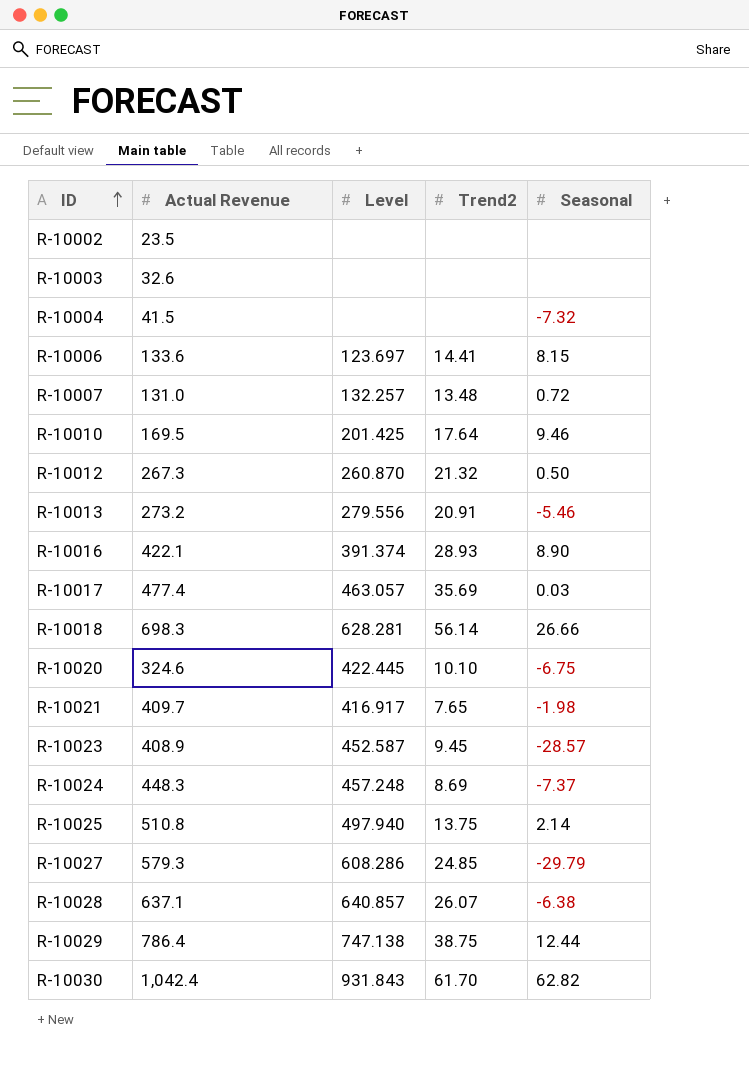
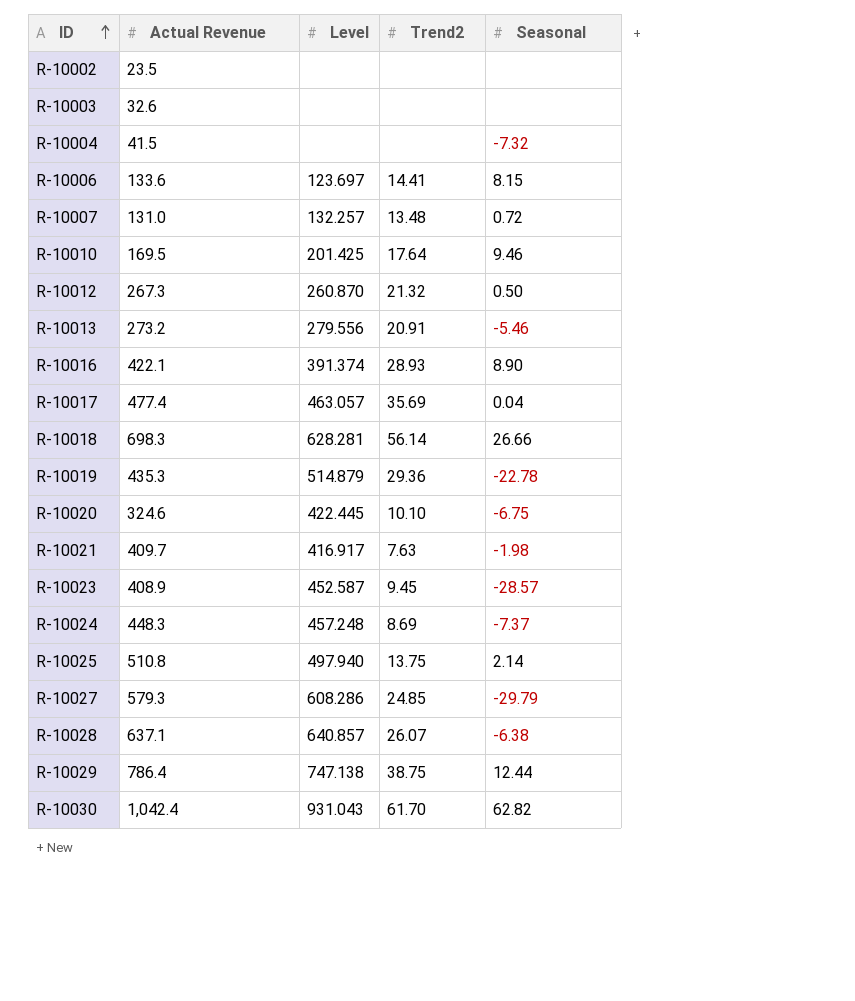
R-10017 | Seasonal: 0.03 -> 0.04
row R-10019: none -> 435.3 | 514.879 | 29.36 | -22.78
R-10021 | Trend2: 7.65 -> 7.63
R-10030 | Level: 931.843 -> 931.043

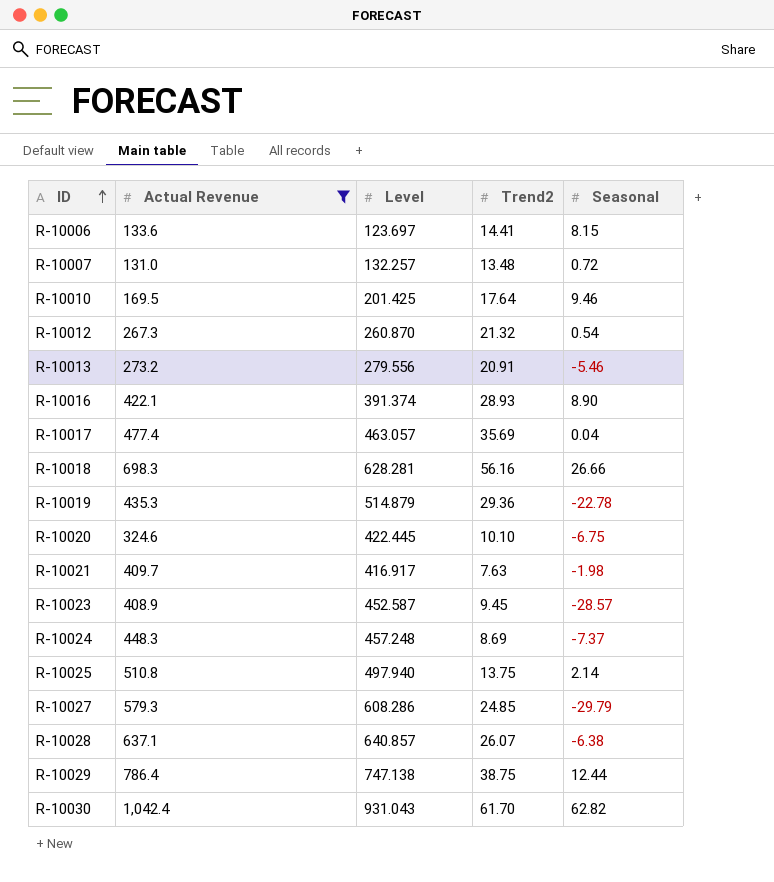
filter: none -> Actual Revenue >= 131.0
R-10012 | Seasonal: 0.50 -> 0.54
R-10018 | Trend2: 56.14 -> 56.16

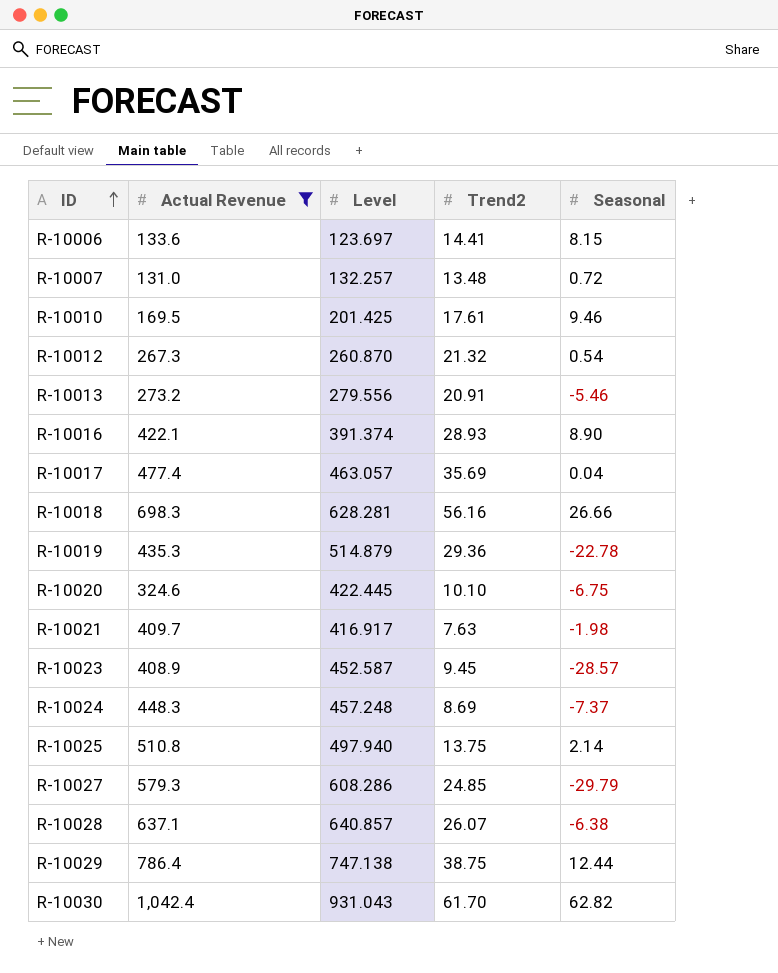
R-10010 | Trend2: 17.64 -> 17.61

